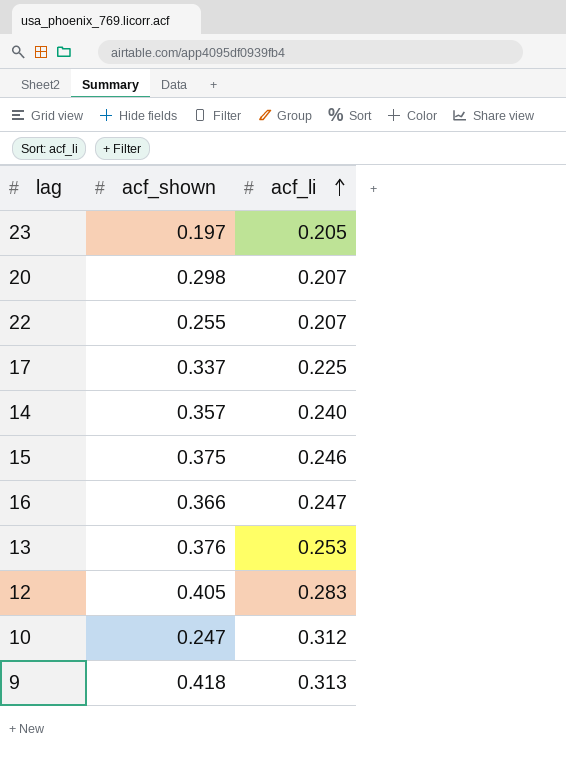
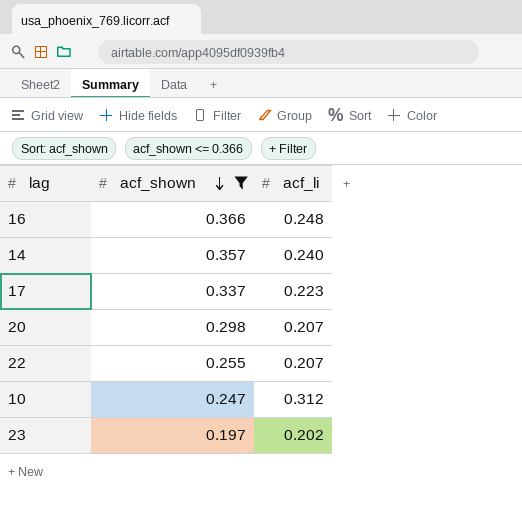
filter: none -> acf_shown <= 0.366
row order: acf_li ascending -> acf_shown descending
16 | acf_li: 0.247 -> 0.248
17 | acf_li: 0.225 -> 0.223
23 | acf_li: 0.205 -> 0.202

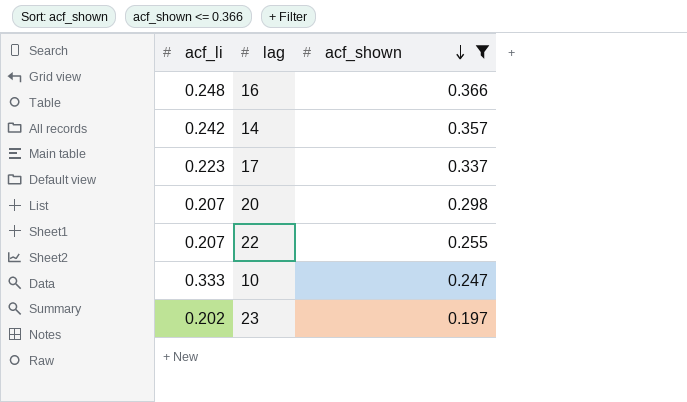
column acf_li | position: 3 -> 1
14 | acf_li: 0.240 -> 0.242
10 | acf_li: 0.312 -> 0.333

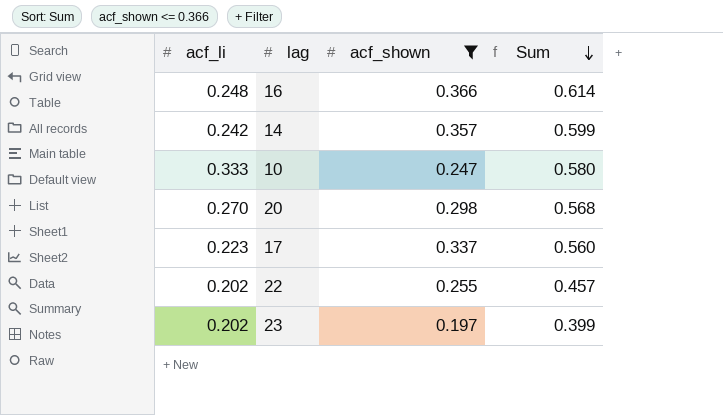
row order: acf_shown descending -> Sum descending
column Sum | formula: none -> [acf_li] + [acf_shown]
20 | acf_li: 0.207 -> 0.270
22 | acf_li: 0.207 -> 0.202

